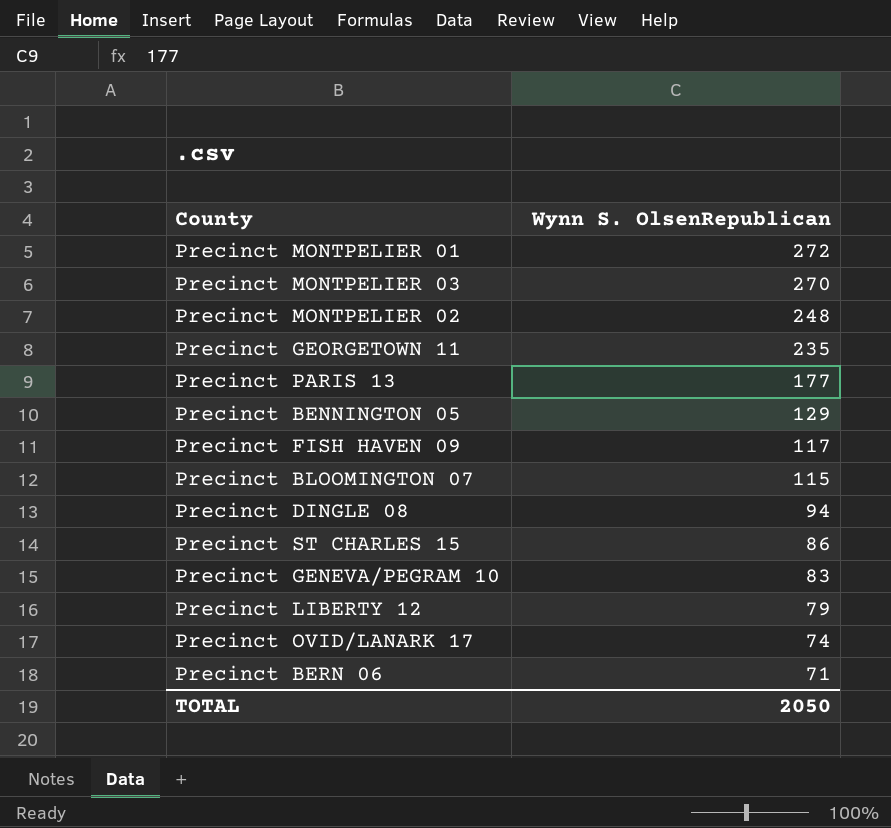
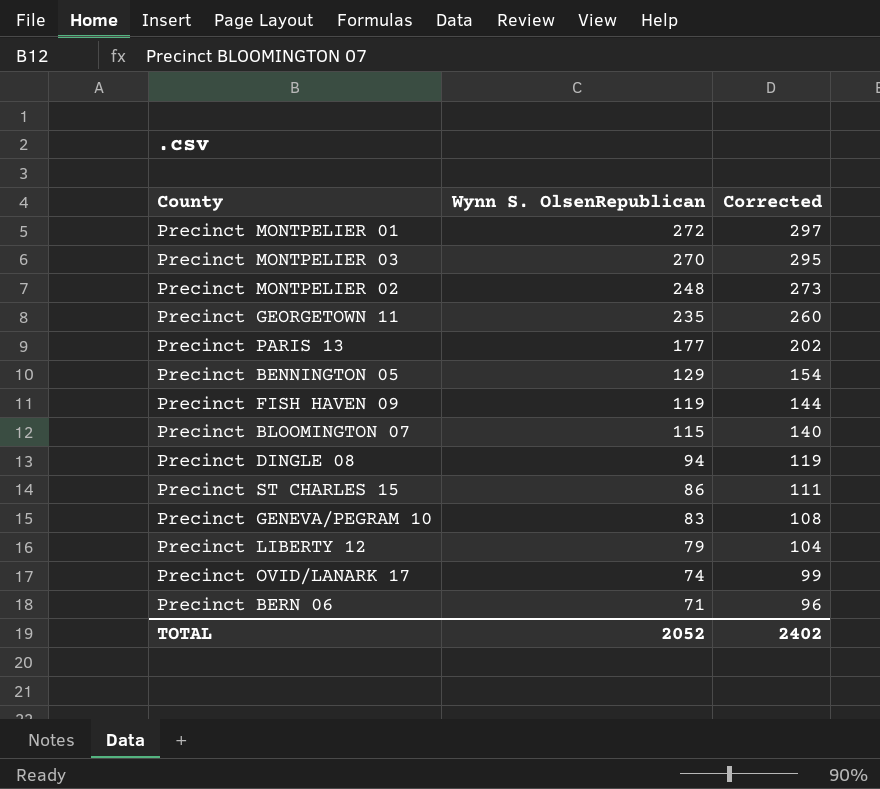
column Corrected | formula: none -> [Wynn S. OlsenRepublican] + 25
Precinct FISH HAVEN 09 | Wynn S. OlsenRepublican: 117 -> 119
TOTAL | Wynn S. OlsenRepublican: 2050 -> 2052

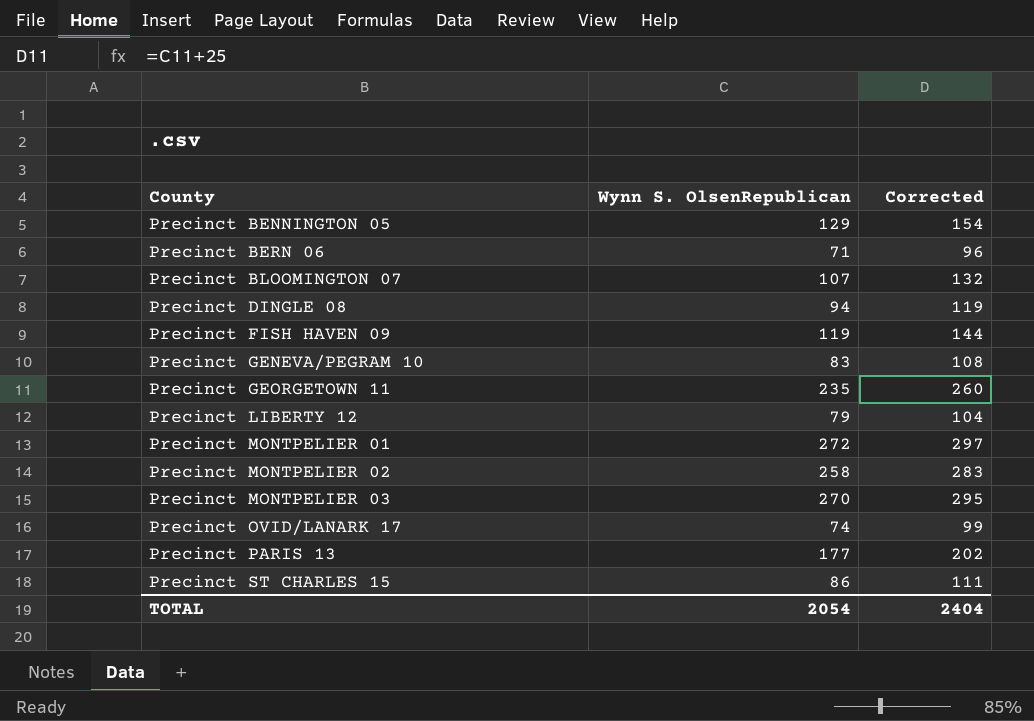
row order: Wynn S. OlsenRepublican descending -> County ascending
Precinct BLOOMINGTON 07 | Wynn S. OlsenRepublican: 115 -> 107
Precinct BLOOMINGTON 07 | Corrected: 140 -> 132
Precinct MONTPELIER 02 | Wynn S. OlsenRepublican: 248 -> 258
Precinct MONTPELIER 02 | Corrected: 273 -> 283
TOTAL | Wynn S. OlsenRepublican: 2052 -> 2054
TOTAL | Corrected: 2402 -> 2404

